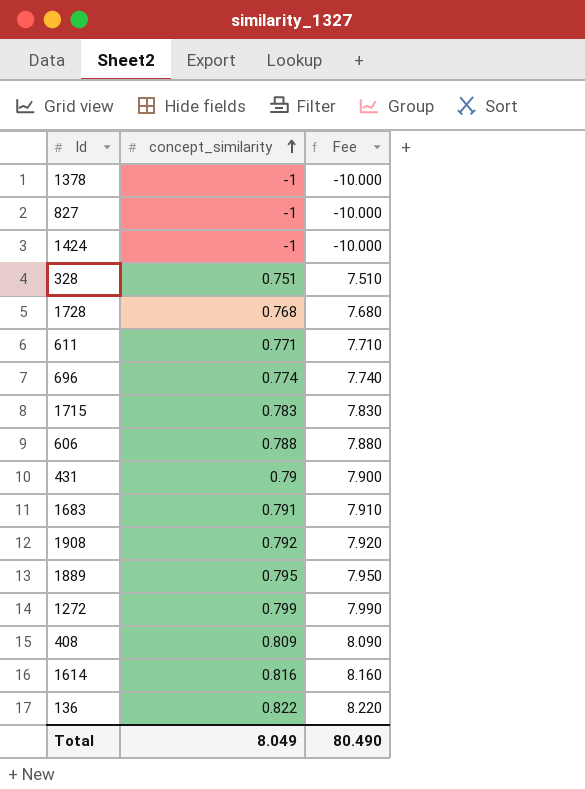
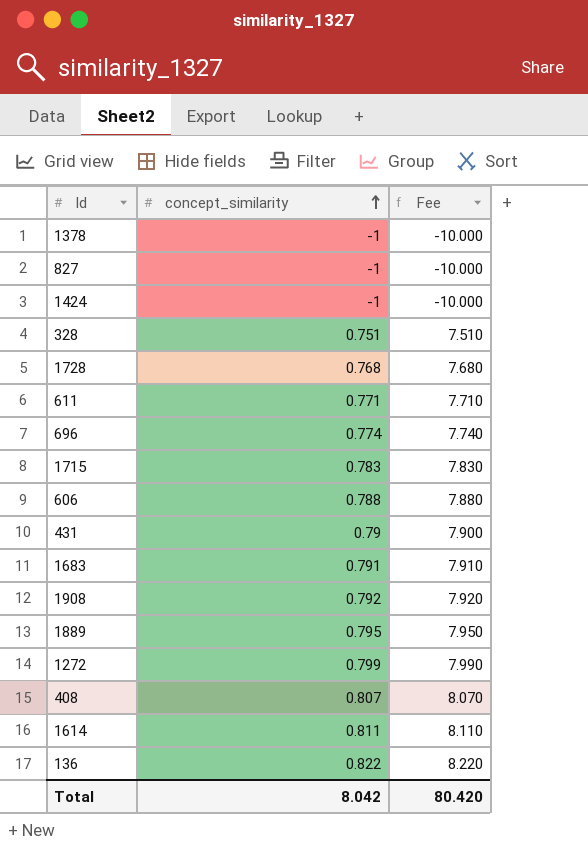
408 | concept_similarity: 0.809 -> 0.807
408 | Fee: 8.090 -> 8.070
1614 | concept_similarity: 0.816 -> 0.811
1614 | Fee: 8.160 -> 8.110
Total | concept_similarity: 8.049 -> 8.042
Total | Fee: 80.490 -> 80.420

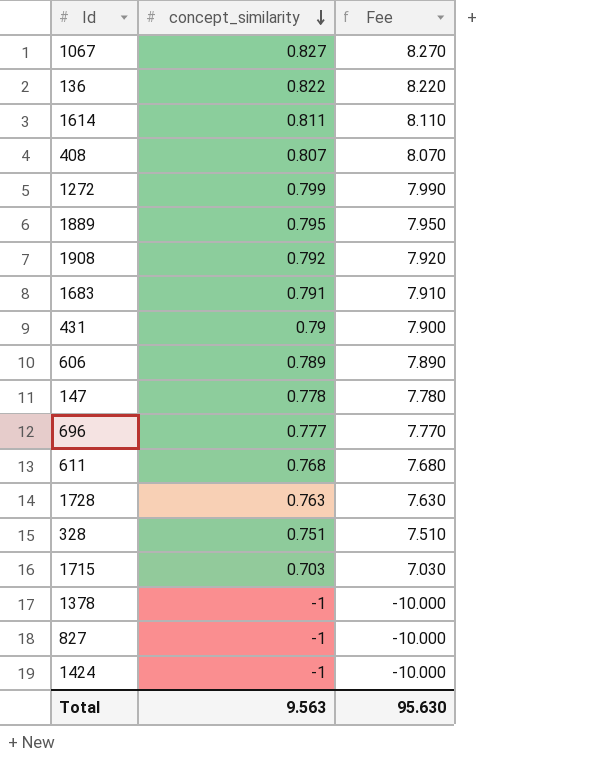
row order: concept_similarity ascending -> concept_similarity descending
row 1067: none -> 0.827 | 8.270
606 | concept_similarity: 0.788 -> 0.789
606 | Fee: 7.880 -> 7.890
row 147: none -> 0.778 | 7.780
696 | concept_similarity: 0.774 -> 0.777
696 | Fee: 7.740 -> 7.770
611 | concept_similarity: 0.771 -> 0.768
611 | Fee: 7.710 -> 7.680
1728 | concept_similarity: 0.768 -> 0.763
1728 | Fee: 7.680 -> 7.630
1715 | concept_similarity: 0.783 -> 0.703
1715 | Fee: 7.830 -> 7.030
Total | concept_similarity: 8.042 -> 9.563
Total | Fee: 80.420 -> 95.630

